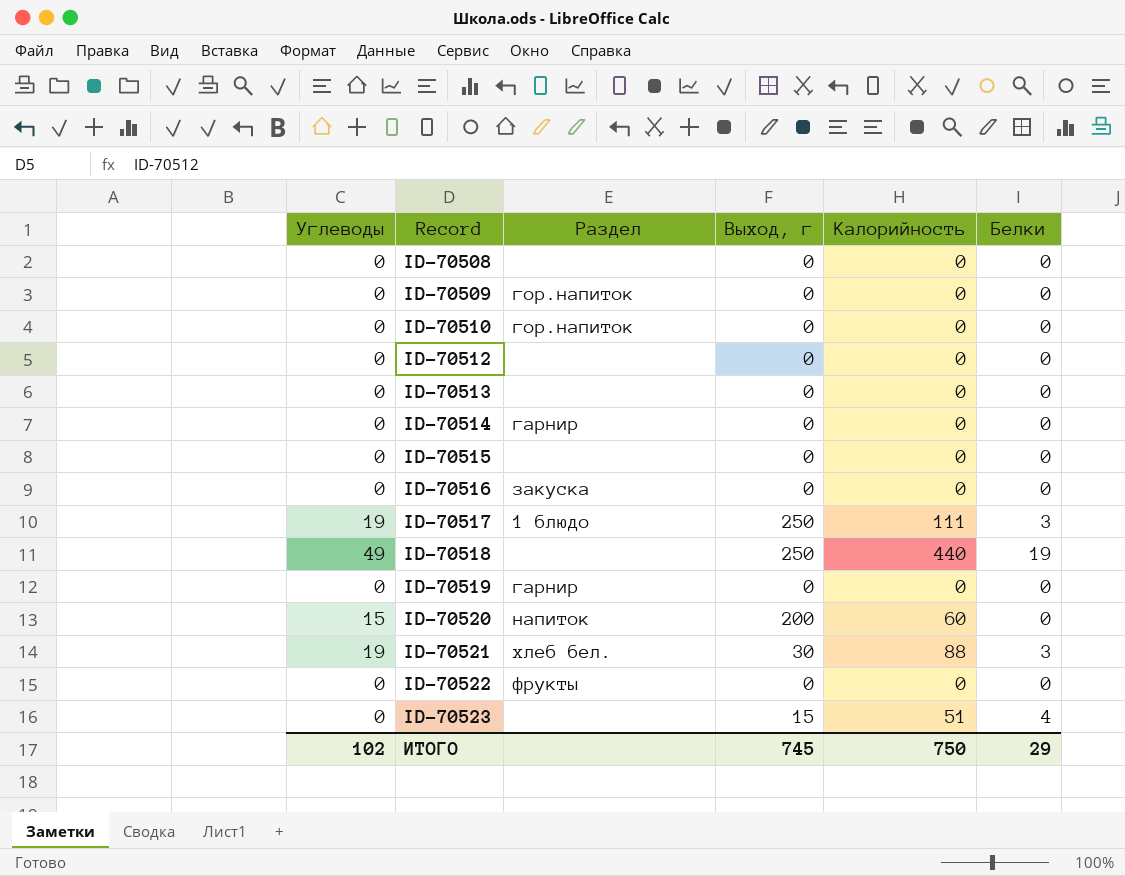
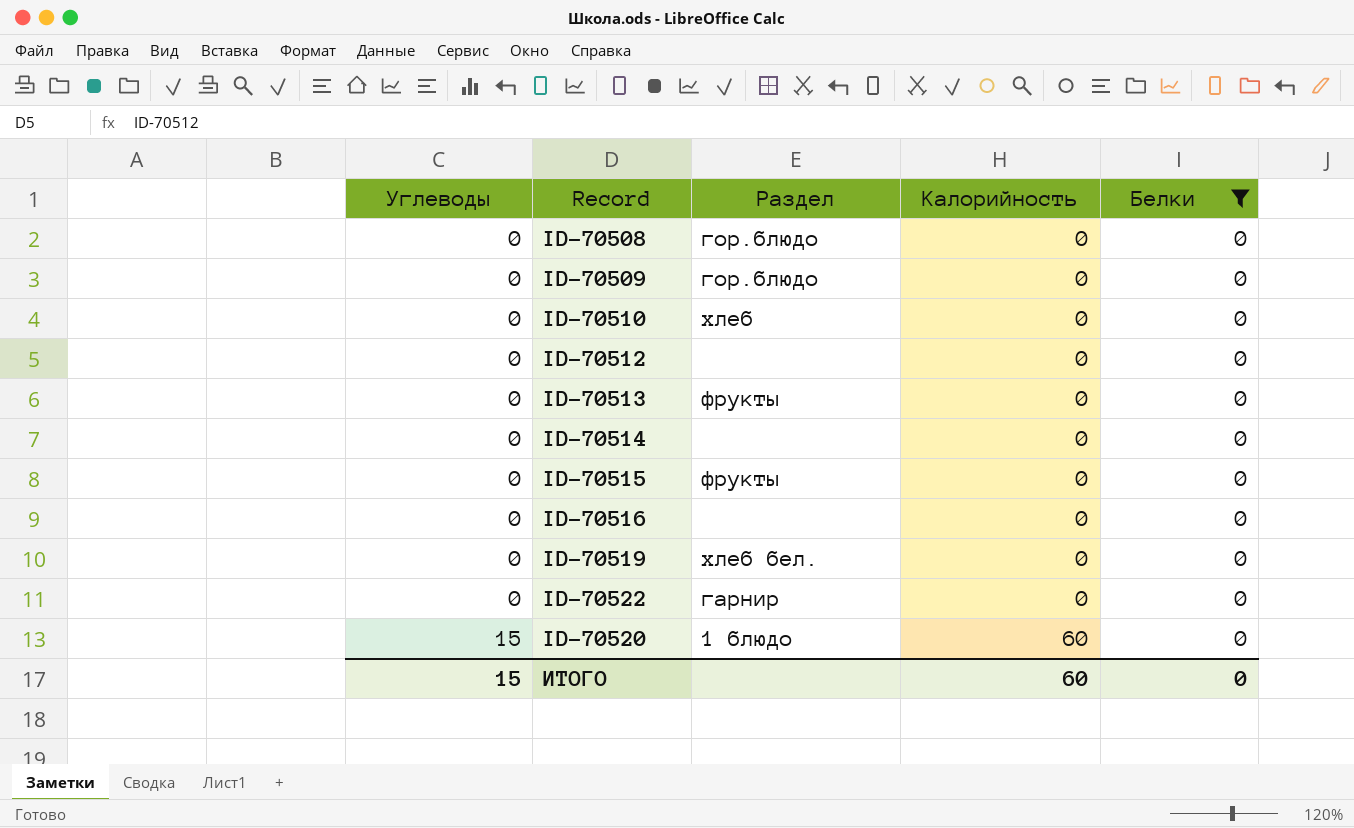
filter: none -> Белки = 0
row order: Record ascending -> Углеводы ascending
column Выход, г | position: 4 -> none
ID-70508 | Раздел: none -> гор.блюдо
ID-70509 | Раздел: гор.напиток -> гор.блюдо
ID-70510 | Раздел: гор.напиток -> хлеб
ID-70513 | Раздел: none -> фрукты
ID-70514 | Раздел: гарнир -> none
ID-70515 | Раздел: none -> фрукты
ID-70516 | Раздел: закуска -> none
ID-70519 | Раздел: гарнир -> хлеб бел.
ID-70522 | Раздел: фрукты -> гарнир
ID-70520 | Раздел: напиток -> 1 блюдо
ИТОГО | Углеводы: 102 -> 15
ИТОГО | Калорийность: 750 -> 60
ИТОГО | Белки: 29 -> 0

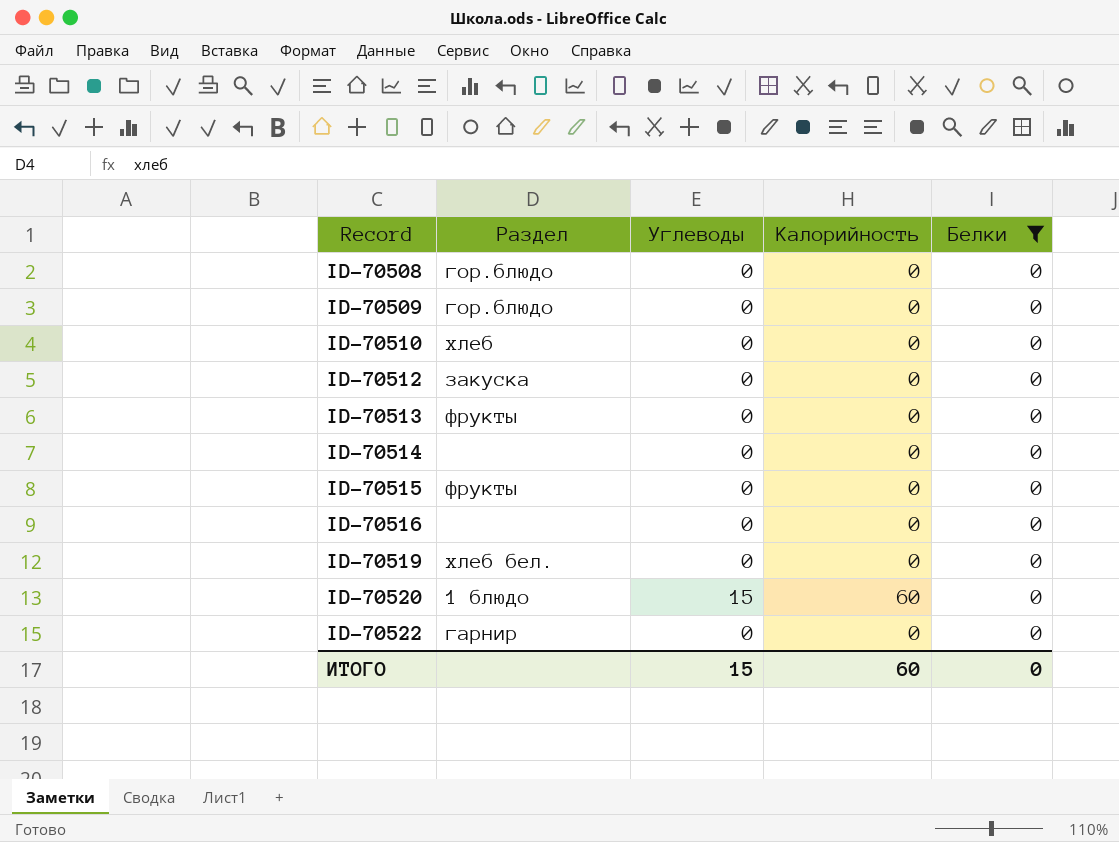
row order: Углеводы ascending -> Record ascending
column Углеводы | position: 1 -> 3
ID-70512 | Раздел: none -> закуска

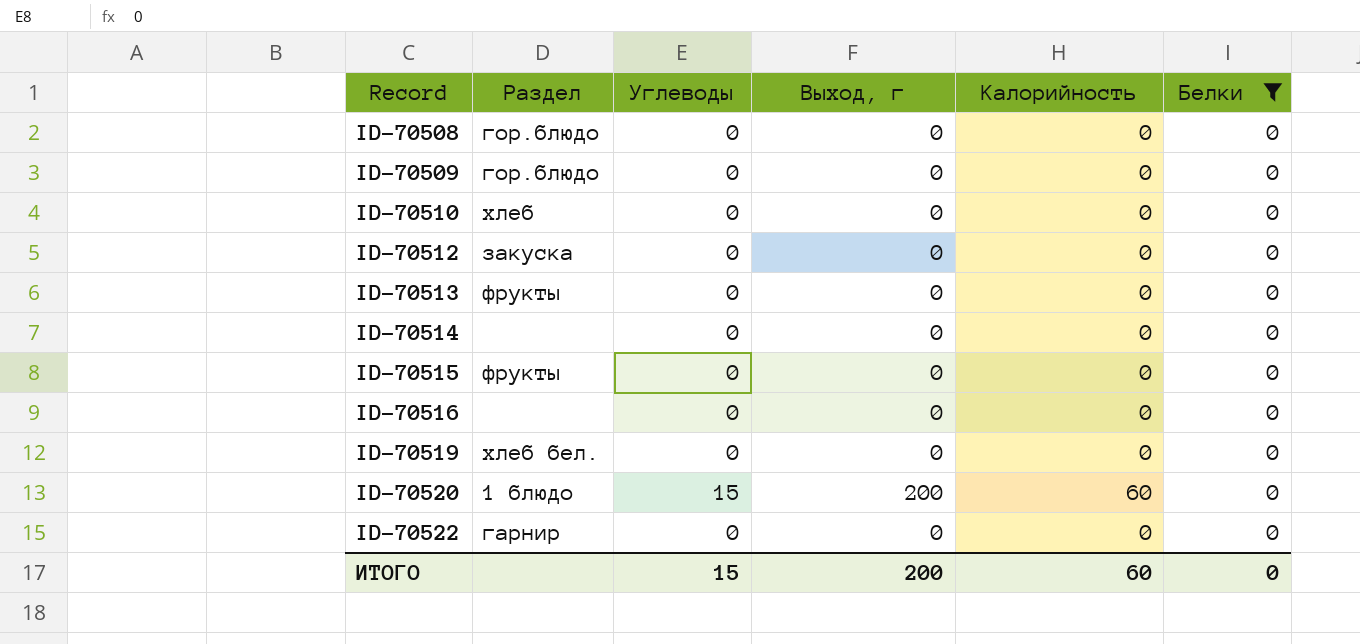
column Выход, г | position: none -> 4

